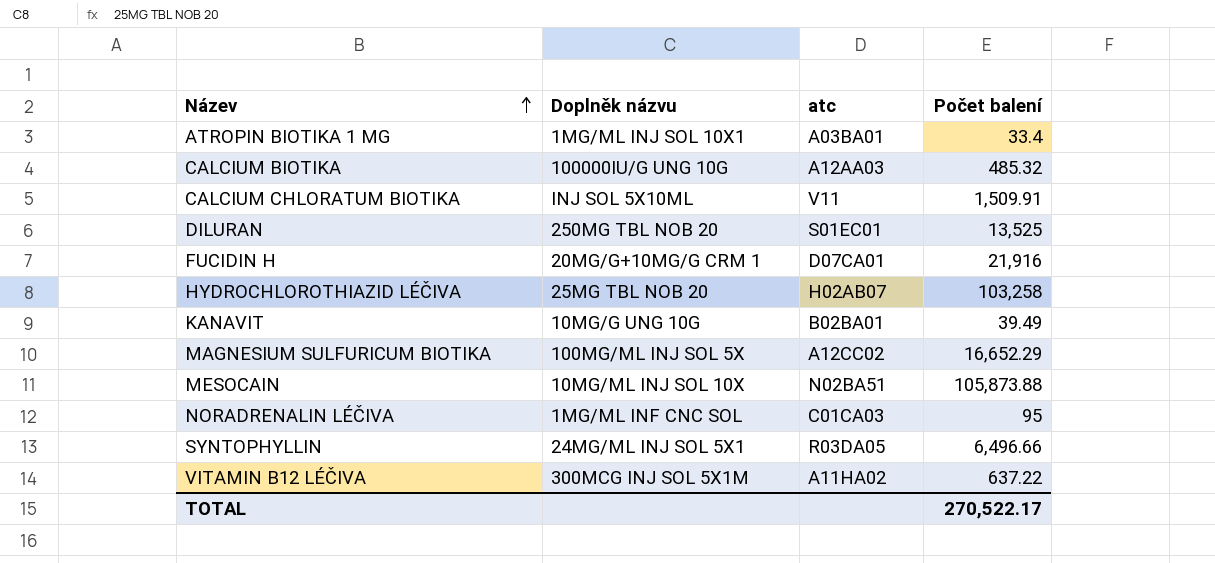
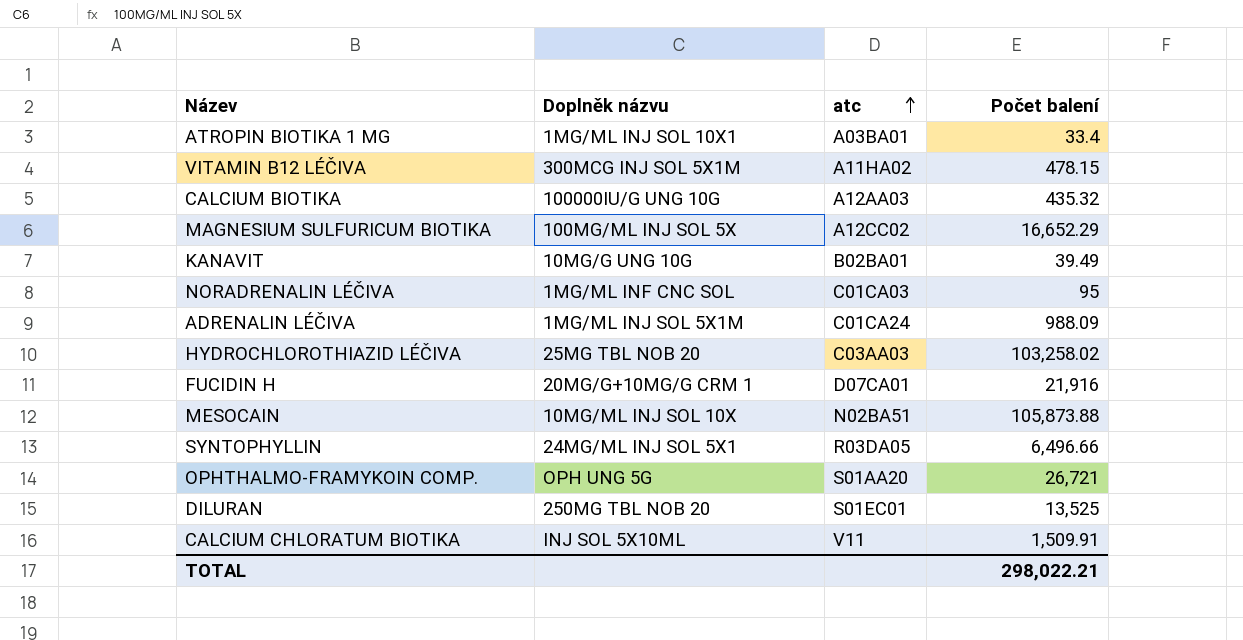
row order: Název ascending -> atc ascending
VITAMIN B12 LÉČIVA | Počet balení: 637.22 -> 478.15
CALCIUM BIOTIKA | Počet balení: 485.32 -> 435.32
row ADRENALIN LÉČIVA: none -> 1MG/ML INJ SOL 5X1M | C01CA24 | 988.09
HYDROCHLOROTHIAZID LÉČIVA | atc: H02AB07 -> C03AA03
HYDROCHLOROTHIAZID LÉČIVA | Počet balení: 103,258 -> 103,258.02
row OPHTHALMO-FRAMYKOIN COMP.: none -> OPH UNG 5G | S01AA20 | 26,721
TOTAL | Počet balení: 270,522.17 -> 298,022.21

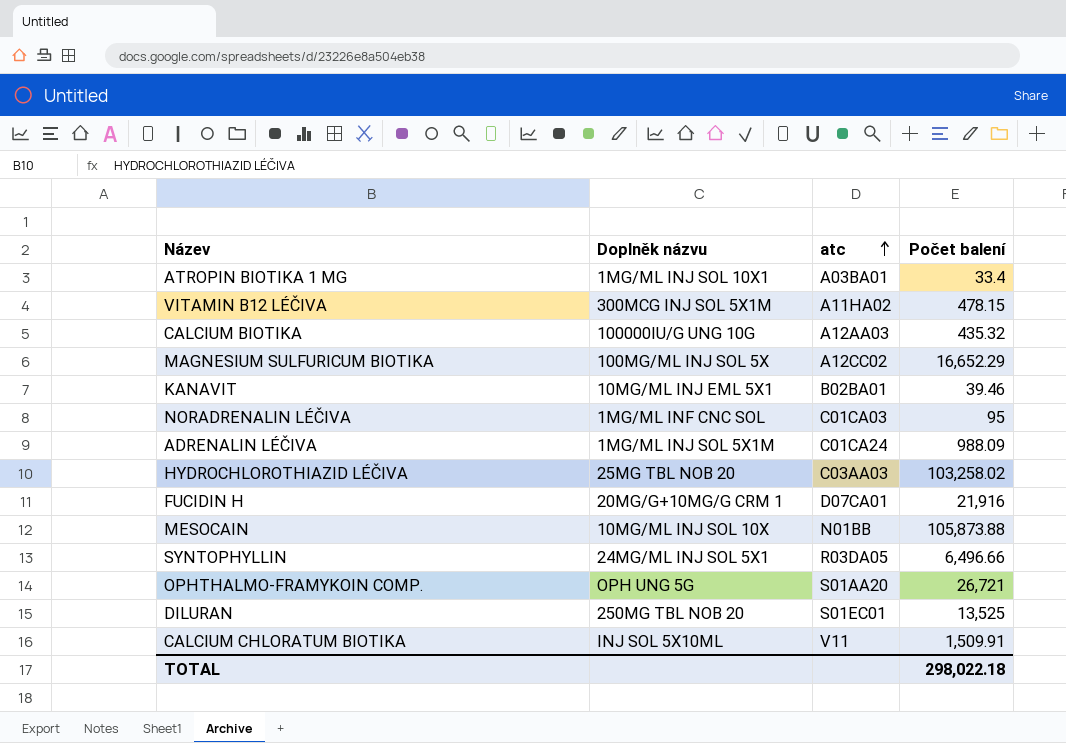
KANAVIT | Doplněk názvu: 10MG/G UNG 10G -> 10MG/ML INJ EML 5X1
KANAVIT | Počet balení: 39.49 -> 39.46
MESOCAIN | atc: N02BA51 -> N01BB
TOTAL | Počet balení: 298,022.21 -> 298,022.18

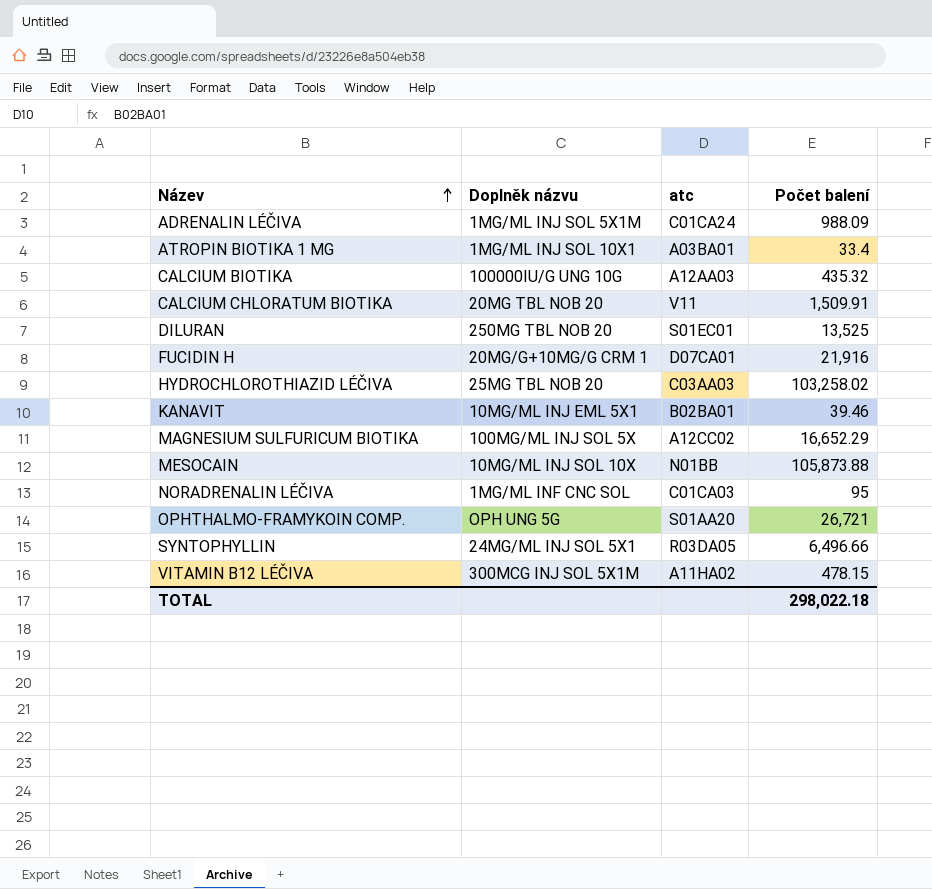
row order: atc ascending -> Název ascending
CALCIUM CHLORATUM BIOTIKA | Doplněk názvu: INJ SOL 5X10ML -> 20MG TBL NOB 20

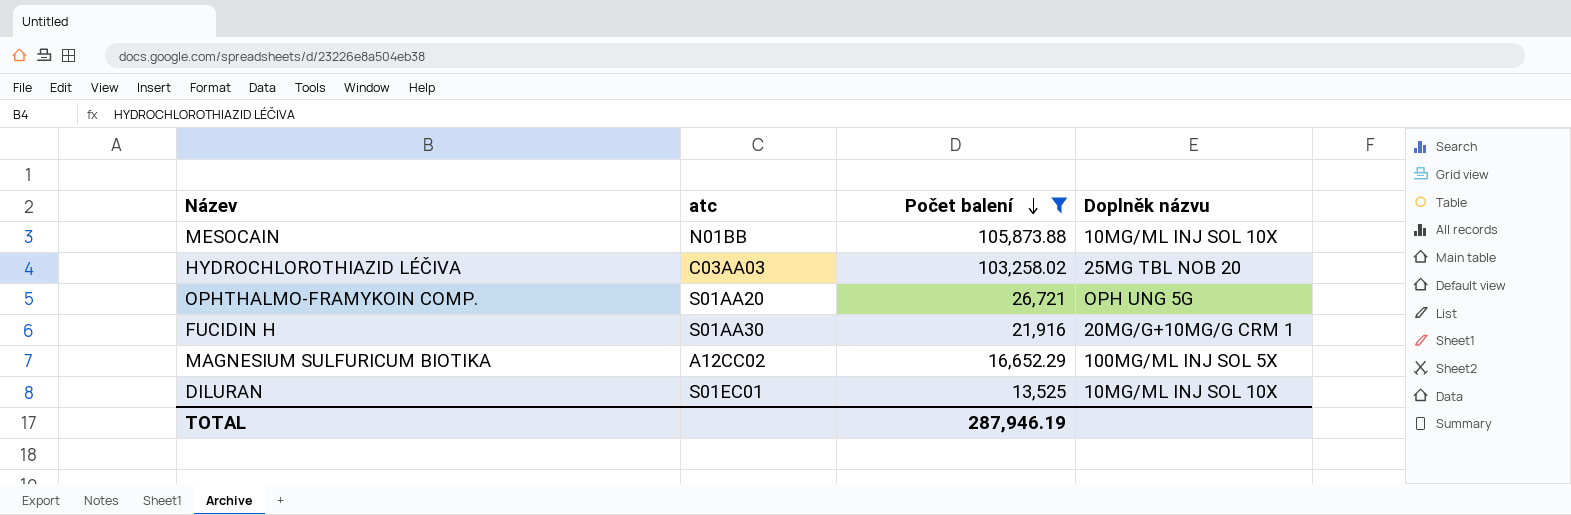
filter: none -> Počet balení >= 13,525
row order: Název ascending -> Počet balení descending
column Doplněk názvu | position: 2 -> 4
FUCIDIN H | atc: D07CA01 -> S01AA30
DILURAN | Doplněk názvu: 250MG TBL NOB 20 -> 10MG/ML INJ SOL 10X
TOTAL | Počet balení: 298,022.18 -> 287,946.19

